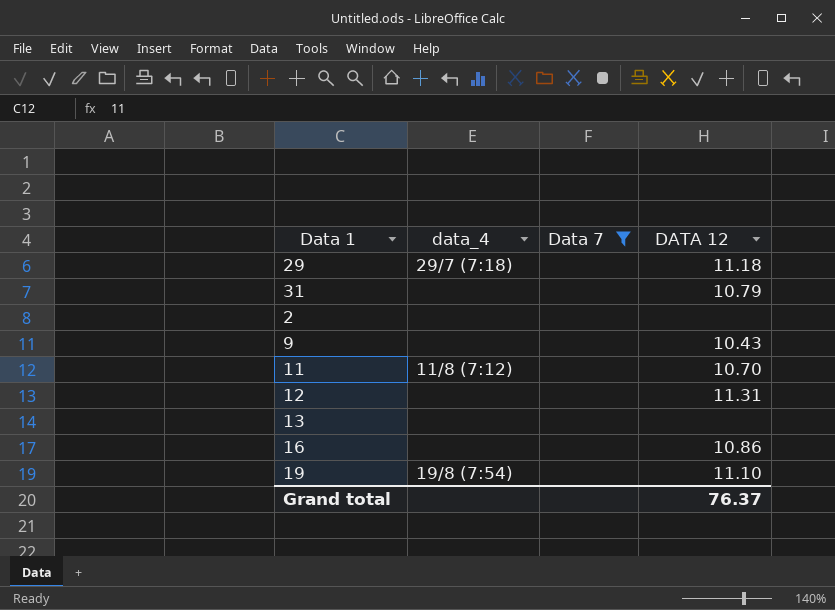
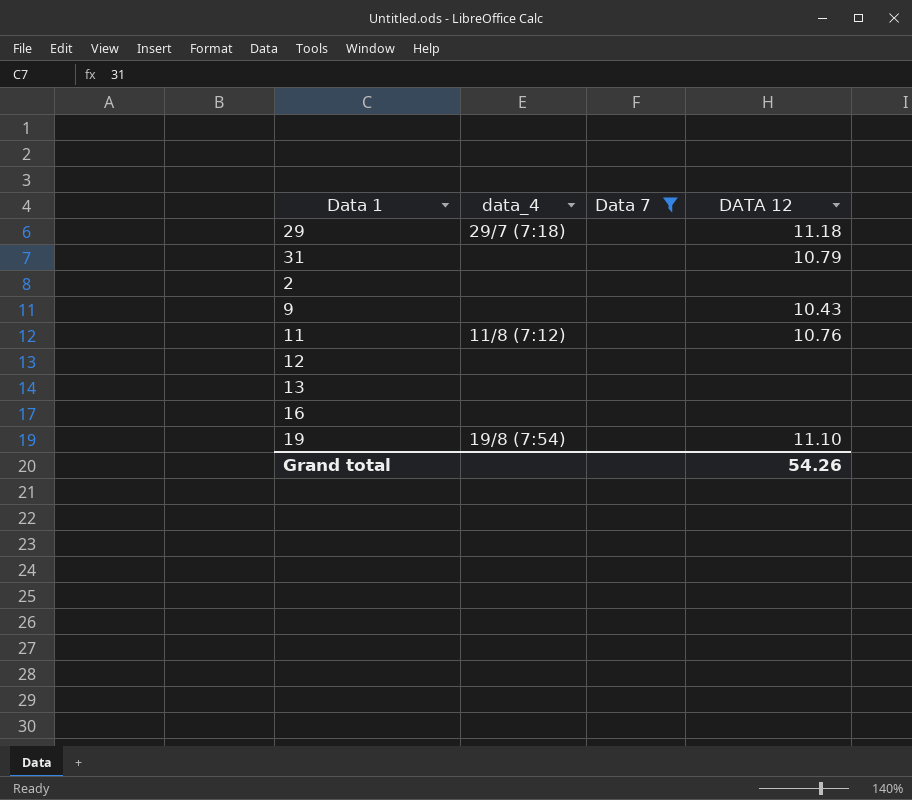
11 | DATA 12: 10.70 -> 10.76
12 | DATA 12: 11.31 -> none
16 | DATA 12: 10.86 -> none
Grand total | DATA 12: 76.37 -> 54.26

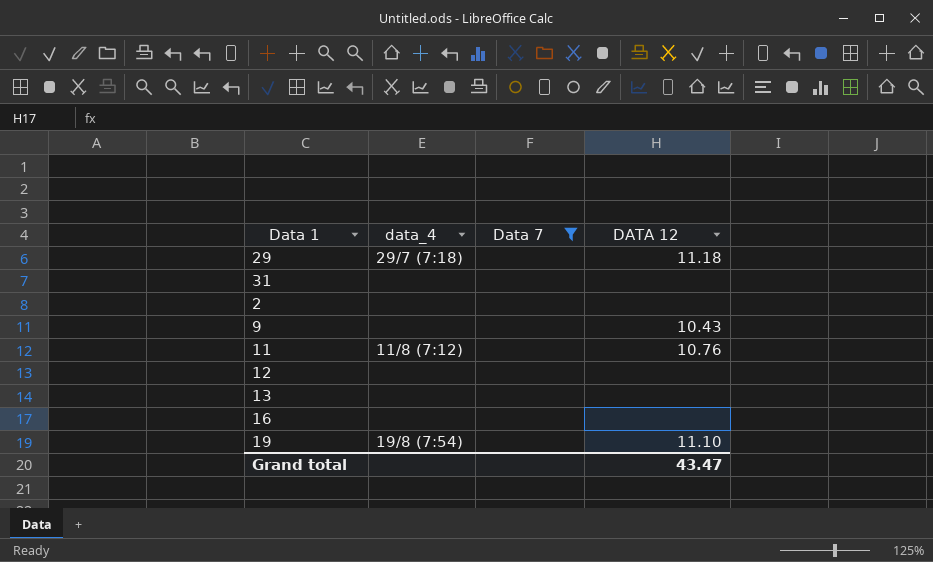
31 | DATA 12: 10.79 -> none
Grand total | DATA 12: 54.26 -> 43.47

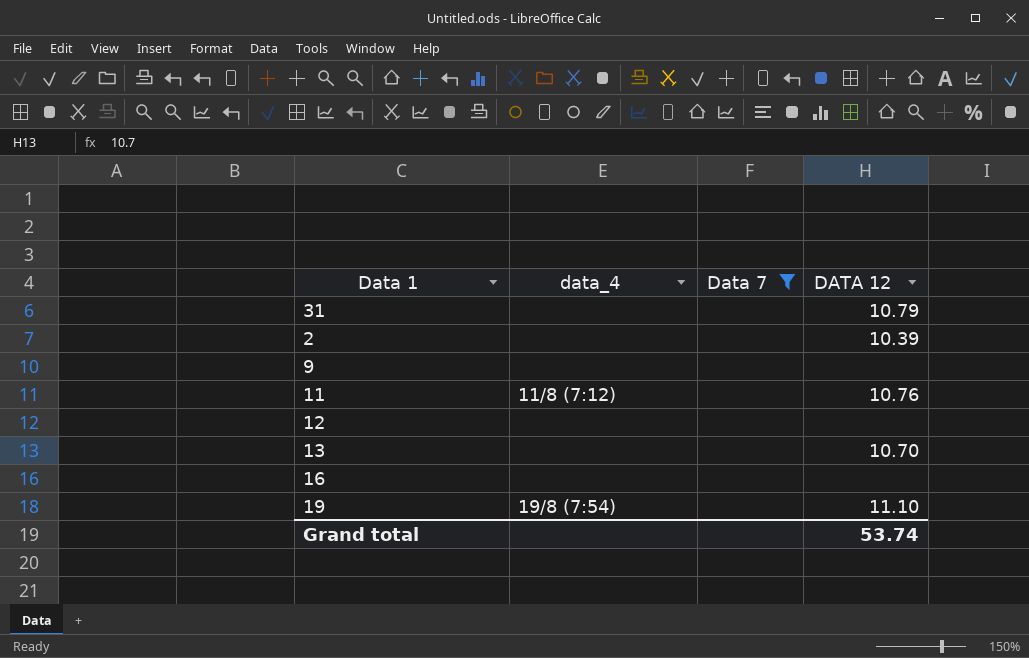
row 29: 29/7 (7:18) | none | 11.18 -> none
31 | DATA 12: none -> 10.79
2 | DATA 12: none -> 10.39
9 | DATA 12: 10.43 -> none
13 | DATA 12: none -> 10.70
Grand total | DATA 12: 43.47 -> 53.74

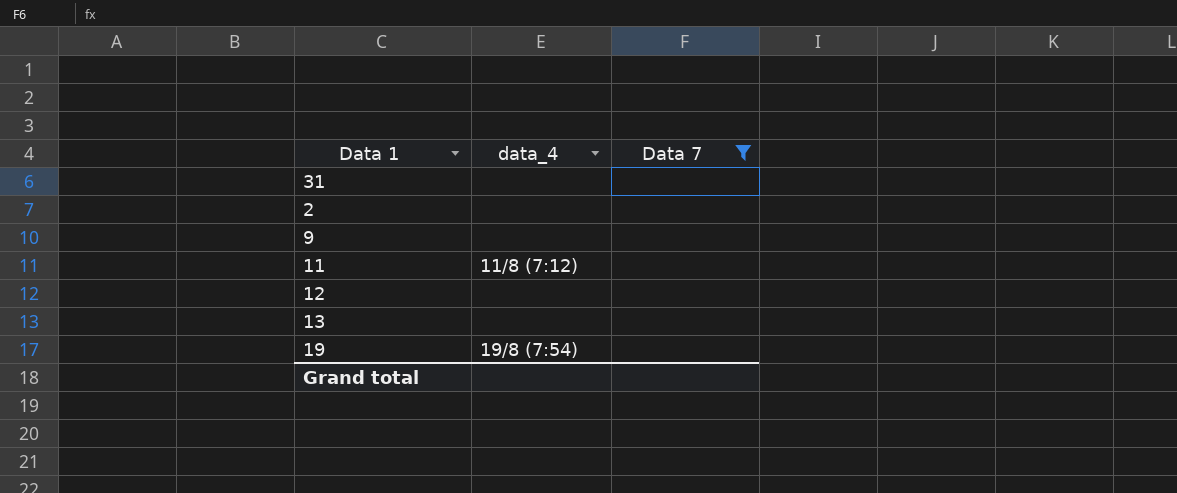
column DATA 12 | position: 4 -> none
row 16: none | none | none -> none

